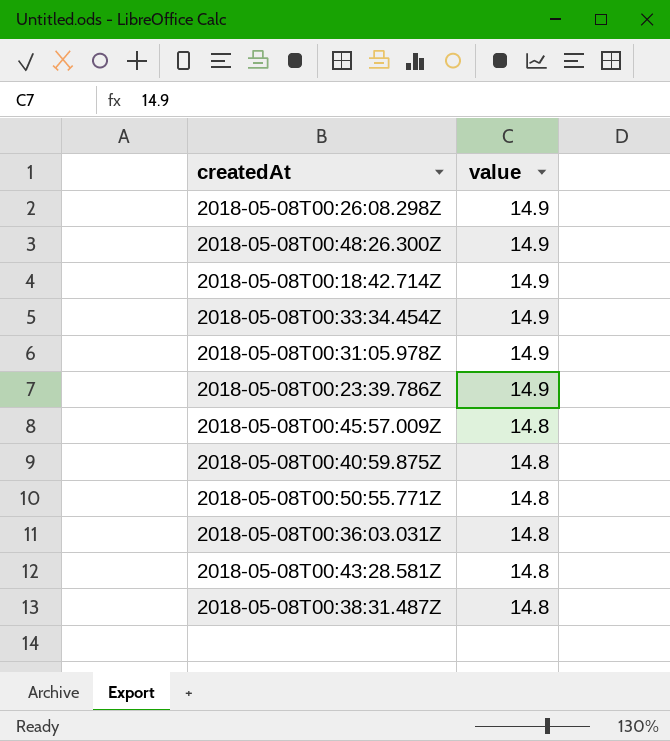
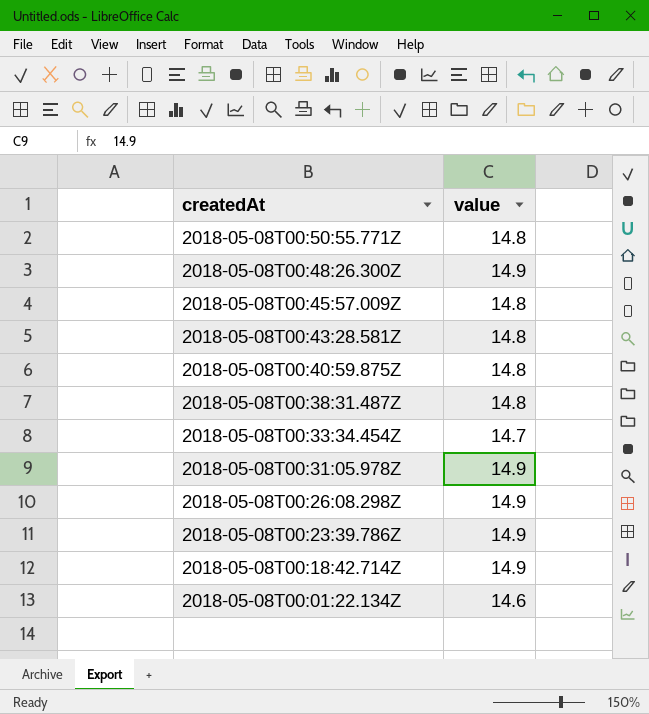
row order: value descending -> createdAt descending
row 2018-05-08T00:36:03.031Z: 14.8 -> none
2018-05-08T00:33:34.454Z | value: 14.9 -> 14.7
row 2018-05-08T00:01:22.134Z: none -> 14.6

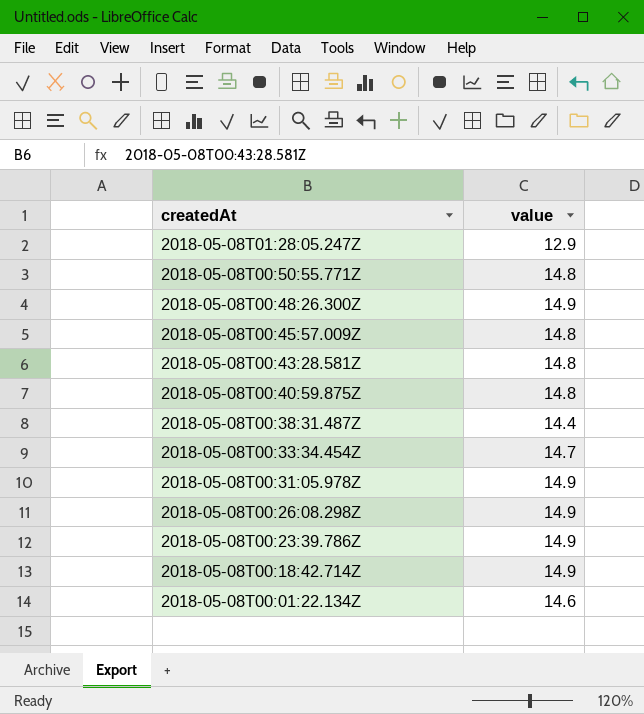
row 2018-05-08T01:28:05.247Z: none -> 12.9
2018-05-08T00:38:31.487Z | value: 14.8 -> 14.4

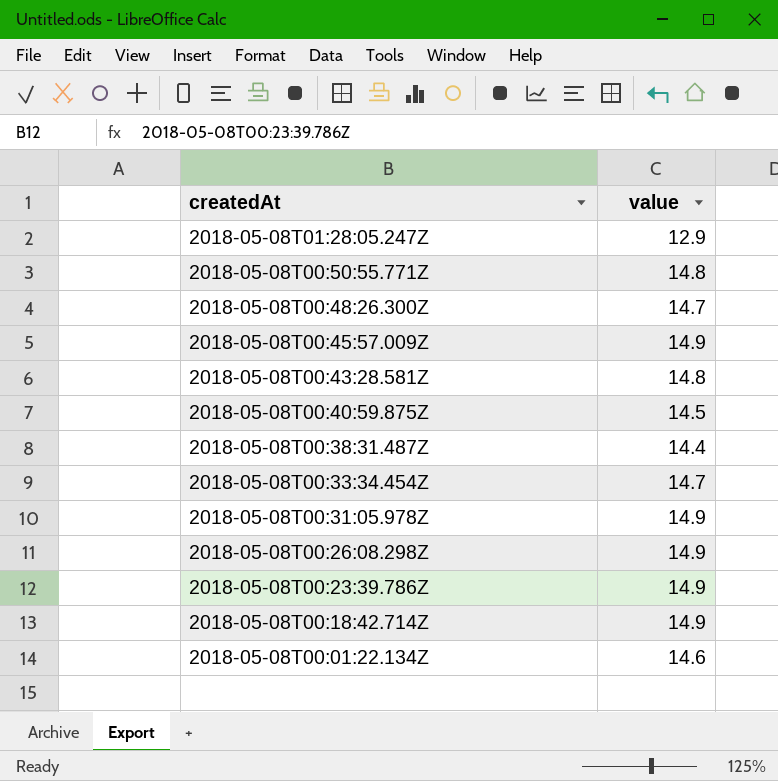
2018-05-08T00:48:26.300Z | value: 14.9 -> 14.7
2018-05-08T00:45:57.009Z | value: 14.8 -> 14.9
2018-05-08T00:40:59.875Z | value: 14.8 -> 14.5

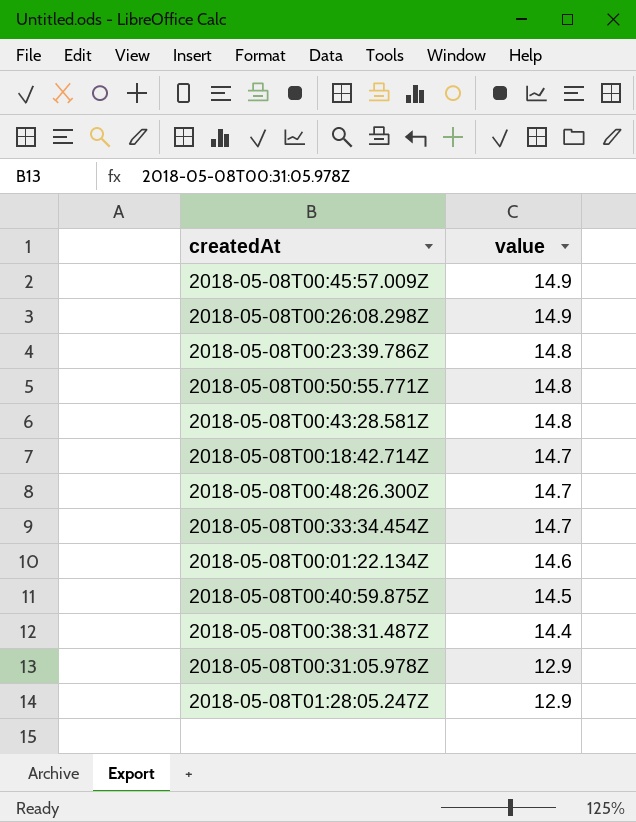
row order: createdAt descending -> value descending
2018-05-08T00:23:39.786Z | value: 14.9 -> 14.8
2018-05-08T00:18:42.714Z | value: 14.9 -> 14.7
2018-05-08T00:31:05.978Z | value: 14.9 -> 12.9

